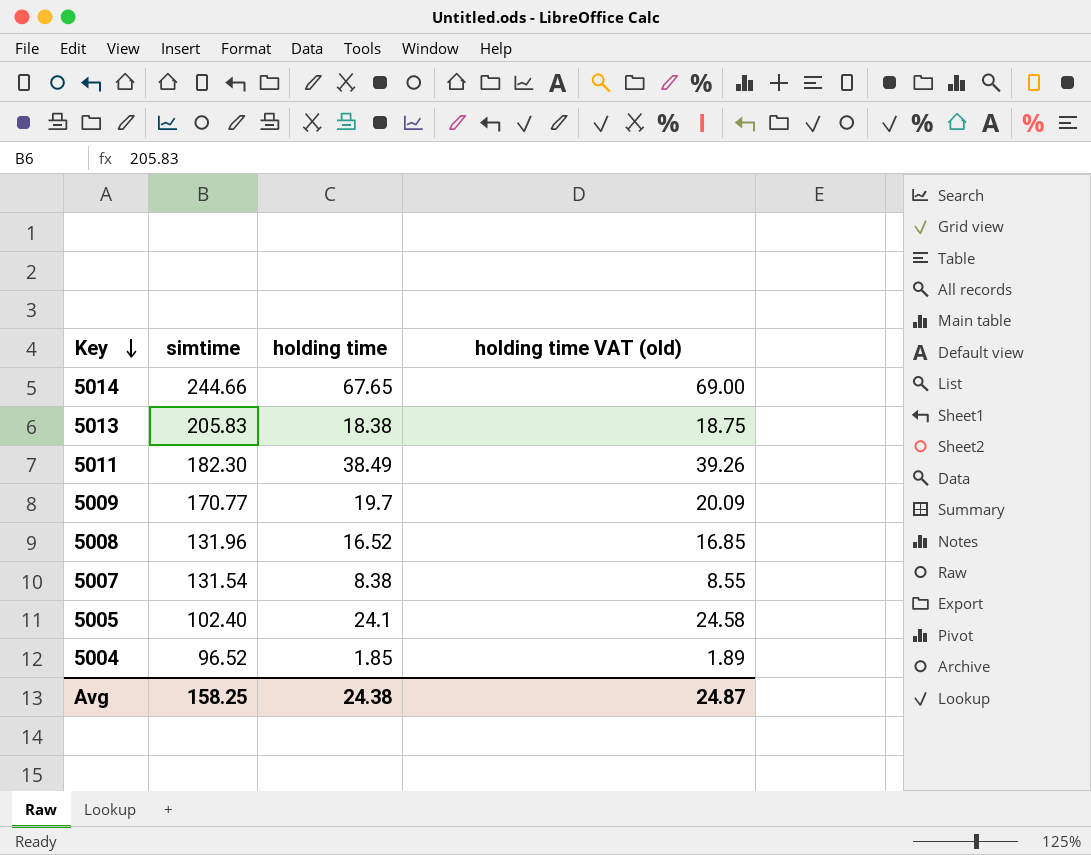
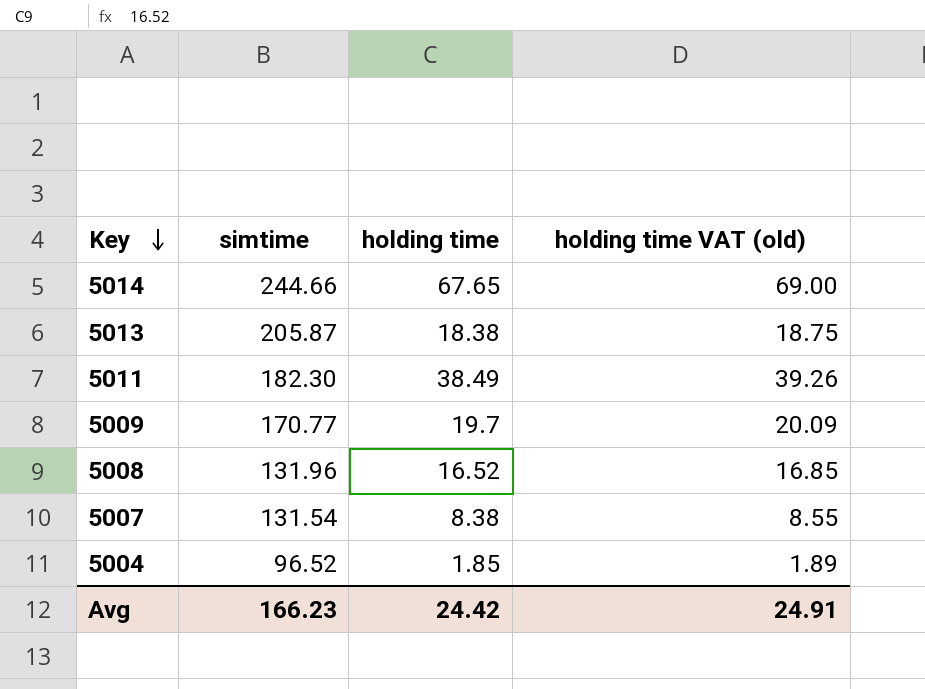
row 5005: 102.40 | 24.1 | 24.58 -> none
5013 | simtime: 205.83 -> 205.87
Avg | simtime: 158.25 -> 166.23
Avg | holding time: 24.38 -> 24.42
Avg | holding time VAT (old): 24.87 -> 24.91

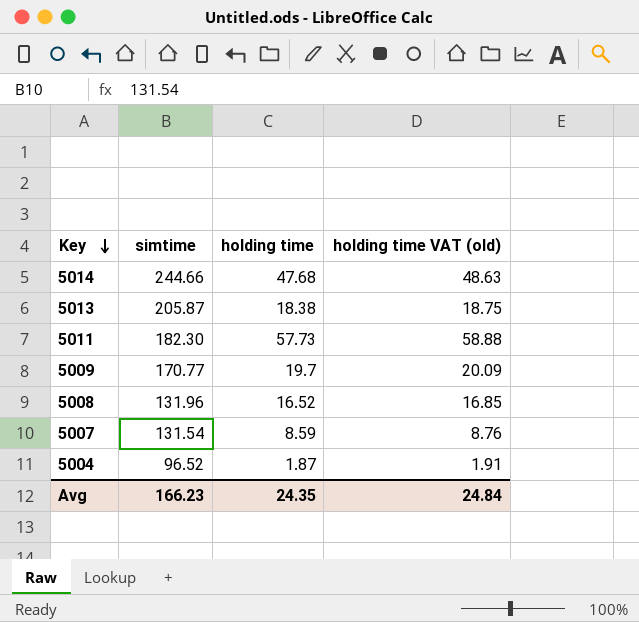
5014 | holding time: 67.65 -> 47.68
5014 | holding time VAT (old): 69.00 -> 48.63
5011 | holding time: 38.49 -> 57.73
5011 | holding time VAT (old): 39.26 -> 58.88
5007 | holding time: 8.38 -> 8.59
5007 | holding time VAT (old): 8.55 -> 8.76
5004 | holding time: 1.85 -> 1.87
5004 | holding time VAT (old): 1.89 -> 1.91
Avg | holding time: 24.42 -> 24.35
Avg | holding time VAT (old): 24.91 -> 24.84

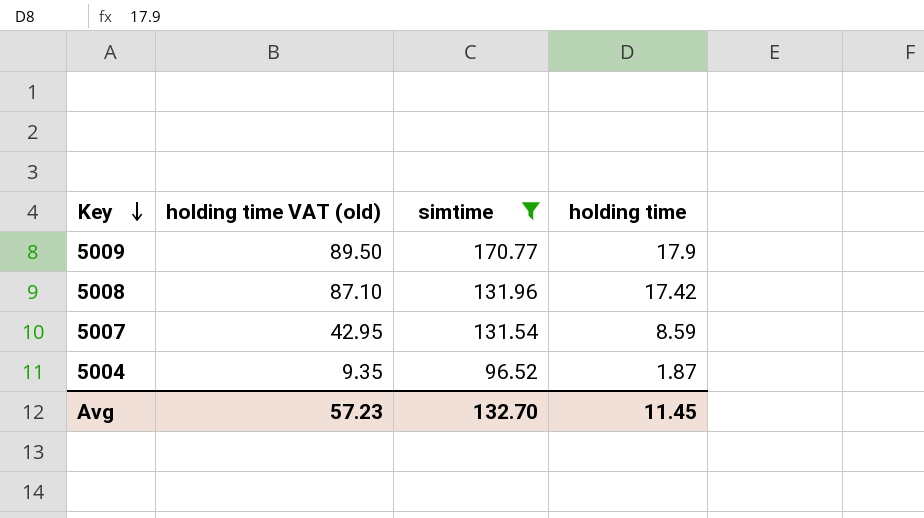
filter: none -> simtime <= 170.77
column holding time VAT (old) | formula: [holding time] * 1.02 -> [holding time] * 5
column holding time VAT (old) | position: 4 -> 2
5009 | holding time: 19.7 -> 17.9
5008 | holding time: 16.52 -> 17.42
Avg | holding time VAT (old): 24.84 -> 57.23
Avg | simtime: 166.23 -> 132.70
Avg | holding time: 24.35 -> 11.45

